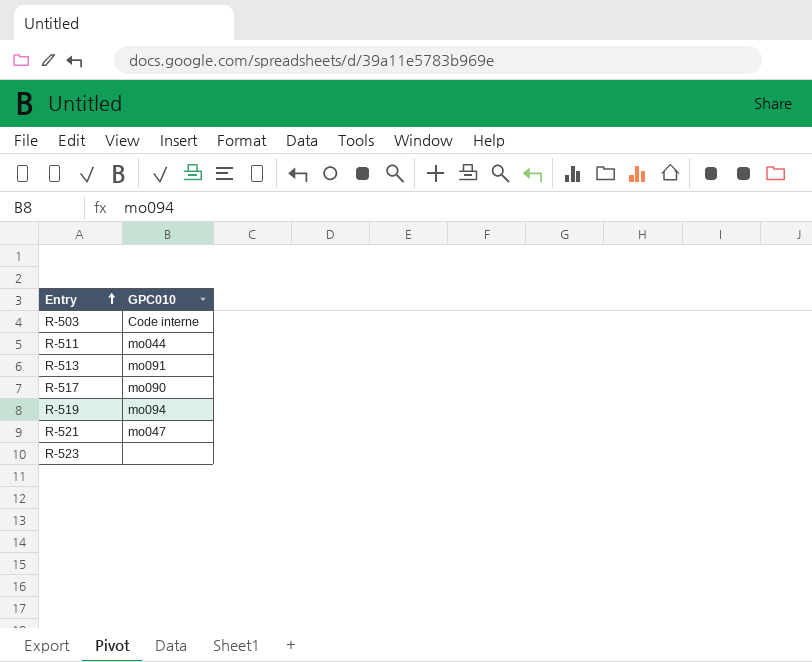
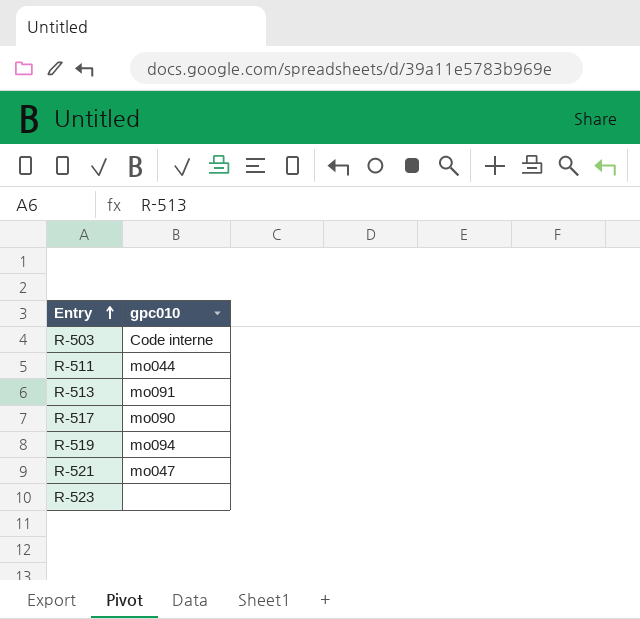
column name: GPC010 -> gpc010

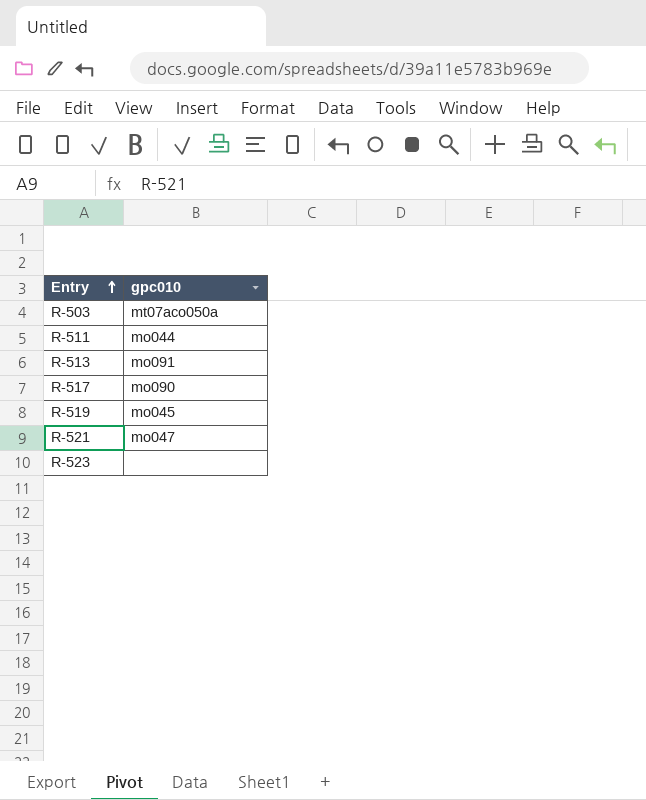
R-503 | gpc010: Code interne -> mt07aco050a
R-519 | gpc010: mo094 -> mo045

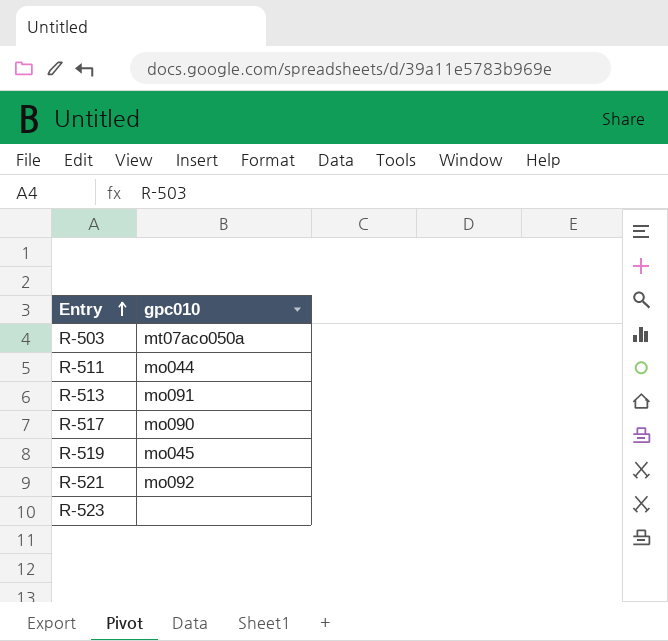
R-521 | gpc010: mo047 -> mo092

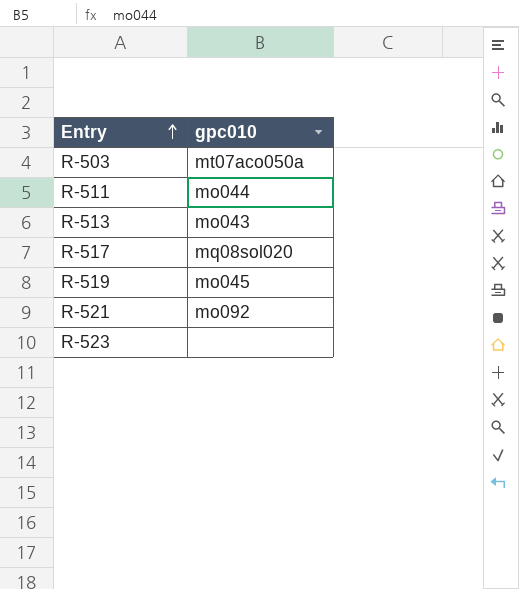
R-513 | gpc010: mo091 -> mo043
R-517 | gpc010: mo090 -> mq08sol020

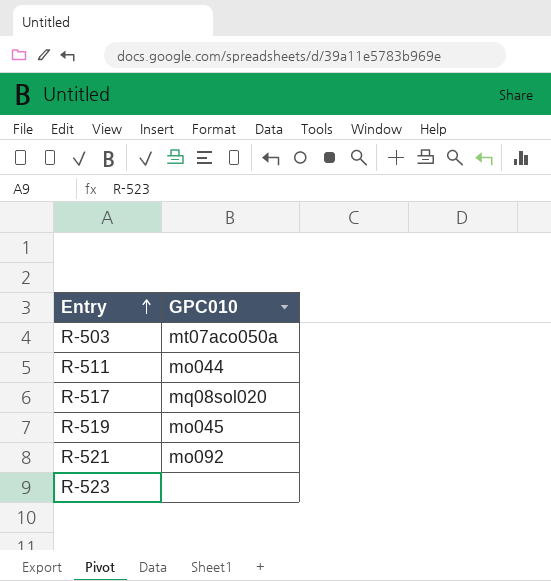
column name: gpc010 -> GPC010
row R-513: mo043 -> none

